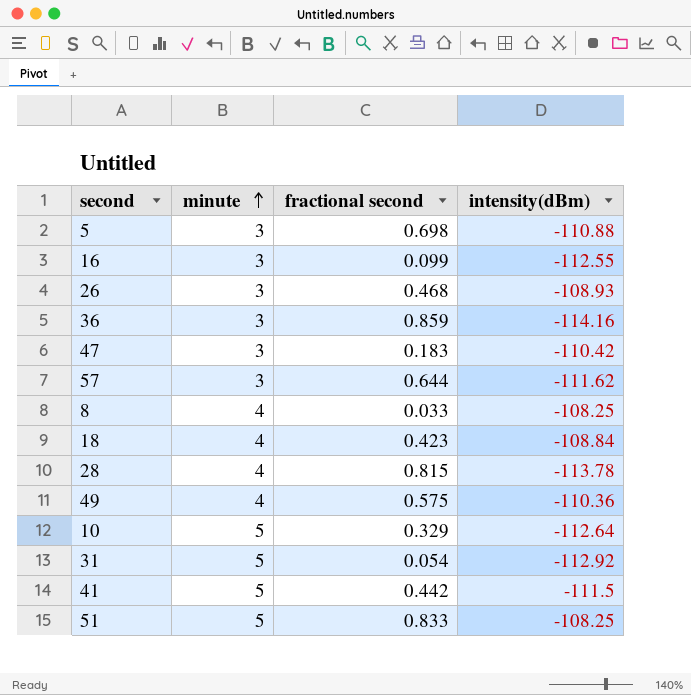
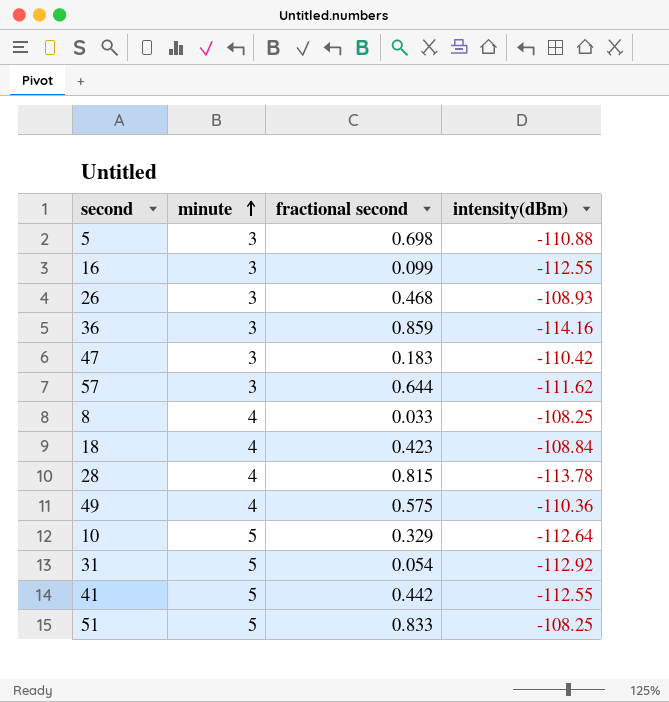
41 | intensity(dBm): -111.5 -> -112.55

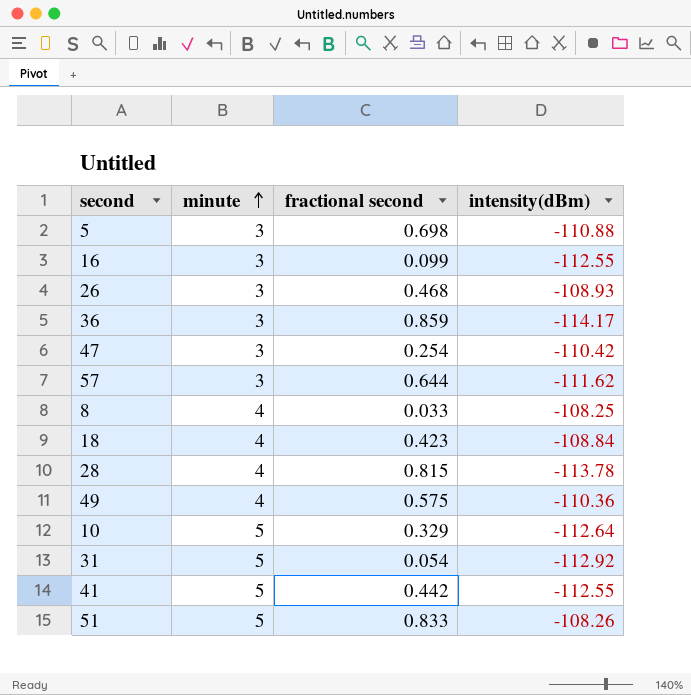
36 | intensity(dBm): -114.16 -> -114.17
47 | fractional second: 0.183 -> 0.254
51 | intensity(dBm): -108.25 -> -108.26

